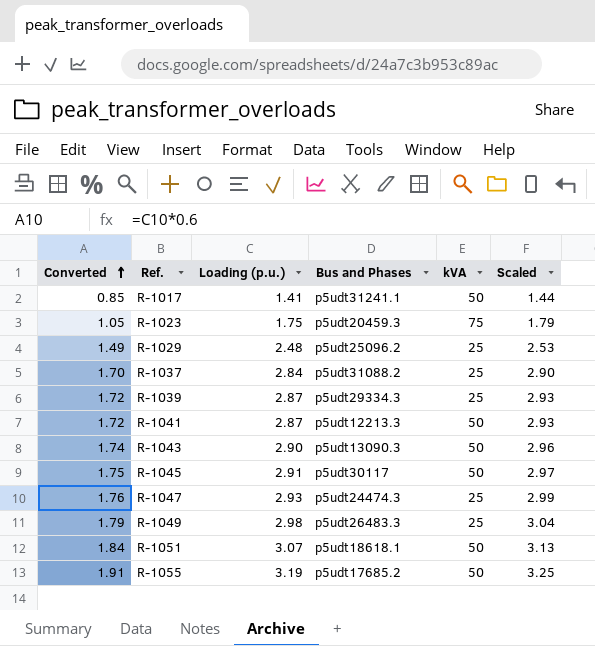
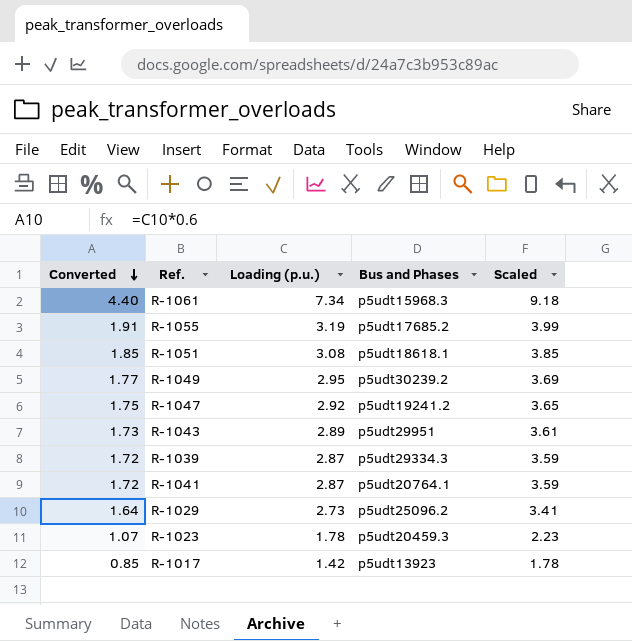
row order: Converted ascending -> Converted descending
column kVA | position: 5 -> none
column Scaled | formula: [Loading (p.u.)] * 1.02 -> [Loading (p.u.)] * 1.25
row R-1037: 1.70 | 2.84 | p5udt31088.2 | 25 | 2.90 -> none
row R-1045: 1.75 | 2.91 | p5udt30117 | 50 | 2.97 -> none
row R-1061: none -> 4.40 | 7.34 | p5udt15968.3 | 9.18
R-1051 | Converted: 1.84 -> 1.85
R-1051 | Loading (p.u.): 3.07 -> 3.08
R-1049 | Converted: 1.79 -> 1.77
R-1049 | Loading (p.u.): 2.98 -> 2.95
R-1049 | Bus and Phases: p5udt26483.3 -> p5udt30239.2
R-1047 | Converted: 1.76 -> 1.75
R-1047 | Loading (p.u.): 2.93 -> 2.92
R-1047 | Bus and Phases: p5udt24474.3 -> p5udt19241.2
R-1043 | Converted: 1.74 -> 1.73
R-1043 | Loading (p.u.): 2.90 -> 2.89
R-1043 | Bus and Phases: p5udt13090.3 -> p5udt29951
R-1041 | Bus and Phases: p5udt12213.3 -> p5udt20764.1
R-1029 | Converted: 1.49 -> 1.64
R-1029 | Loading (p.u.): 2.48 -> 2.73
R-1023 | Converted: 1.05 -> 1.07
R-1023 | Loading (p.u.): 1.75 -> 1.78
R-1017 | Loading (p.u.): 1.41 -> 1.42
R-1017 | Bus and Phases: p5udt31241.1 -> p5udt13923

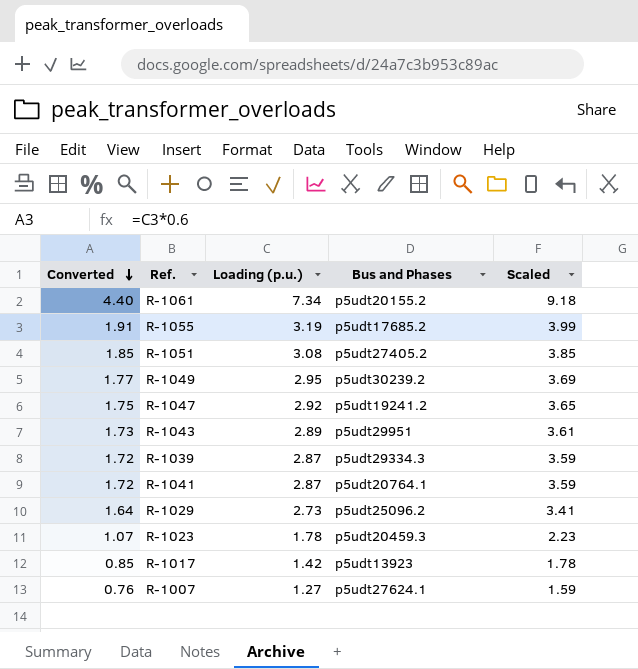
R-1061 | Bus and Phases: p5udt15968.3 -> p5udt20155.2
R-1051 | Bus and Phases: p5udt18618.1 -> p5udt27405.2
row R-1007: none -> 0.76 | 1.27 | p5udt27624.1 | 1.59

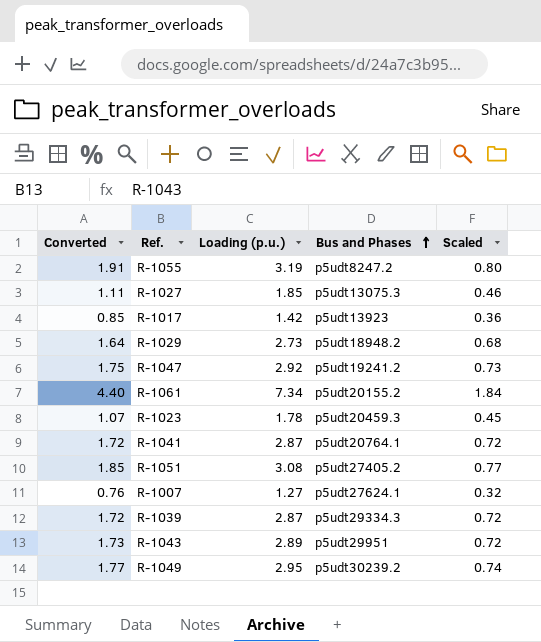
row order: Converted descending -> Bus and Phases ascending
column Scaled | formula: [Loading (p.u.)] * 1.25 -> [Loading (p.u.)] * 0.25
R-1055 | Bus and Phases: p5udt17685.2 -> p5udt8247.2
row R-1027: none -> 1.11 | 1.85 | p5udt13075.3 | 0.46
R-1029 | Bus and Phases: p5udt25096.2 -> p5udt18948.2

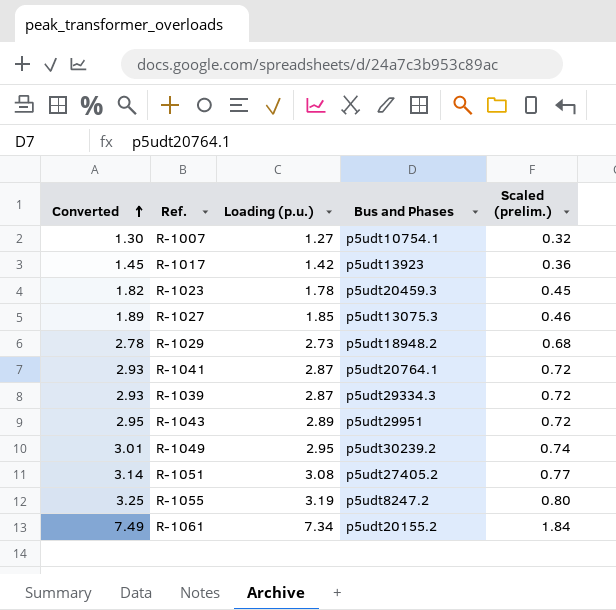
row order: Bus and Phases ascending -> Converted ascending
column Converted | formula: [Loading (p.u.)] * 0.6 -> [Loading (p.u.)] * 1.02
column name: Scaled -> Scaled (prelim.)
row R-1047: 1.75 | 2.92 | p5udt19241.2 | 0.73 -> none
R-1007 | Bus and Phases: p5udt27624.1 -> p5udt10754.1

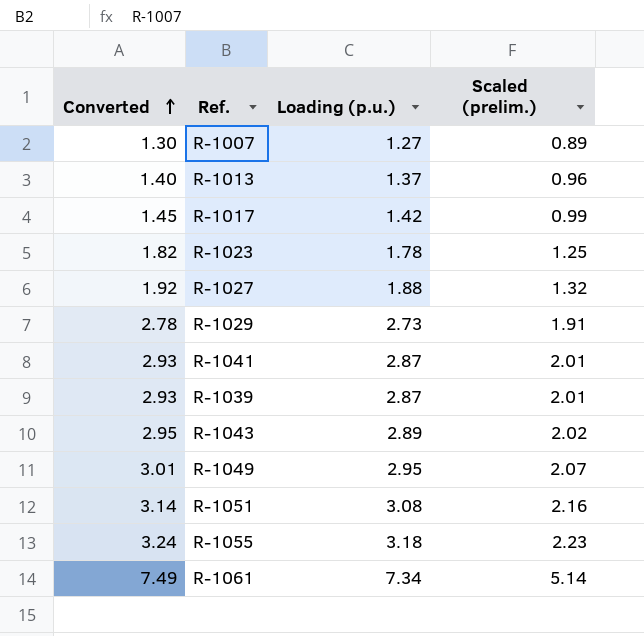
column Bus and Phases | position: 4 -> none
column Scaled (prelim.) | formula: [Loading (p.u.)] * 0.25 -> [Loading (p.u.)] * 0.7
row R-1013: none -> 1.40 | 1.37 | 0.96
R-1027 | Converted: 1.89 -> 1.92
R-1027 | Loading (p.u.): 1.85 -> 1.88
R-1055 | Converted: 3.25 -> 3.24
R-1055 | Loading (p.u.): 3.19 -> 3.18

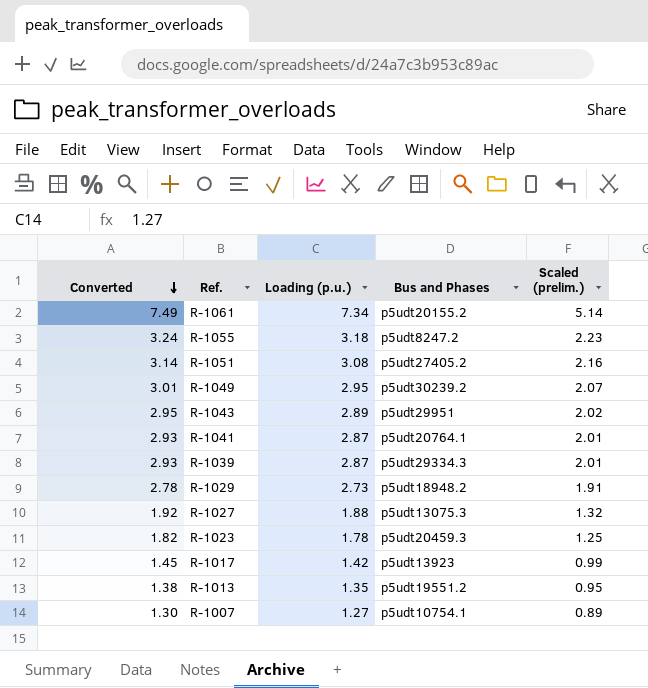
row order: Converted ascending -> Converted descending
column Bus and Phases | position: none -> 4
R-1013 | Converted: 1.40 -> 1.38
R-1013 | Loading (p.u.): 1.37 -> 1.35
R-1013 | Scaled (prelim.): 0.96 -> 0.95

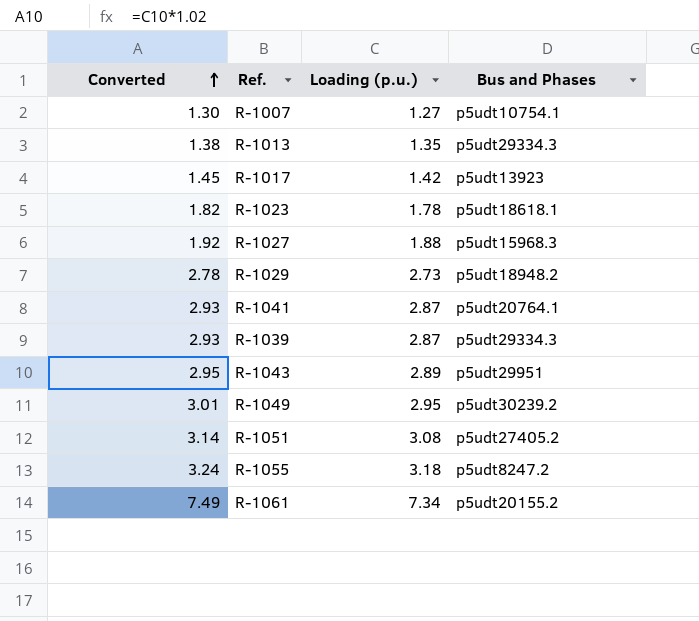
row order: Converted descending -> Converted ascending
column Scaled (prelim.) | formula: [Loading (p.u.)] * 0.7 -> none
R-1013 | Bus and Phases: p5udt19551.2 -> p5udt29334.3
R-1023 | Bus and Phases: p5udt20459.3 -> p5udt18618.1
R-1027 | Bus and Phases: p5udt13075.3 -> p5udt15968.3

